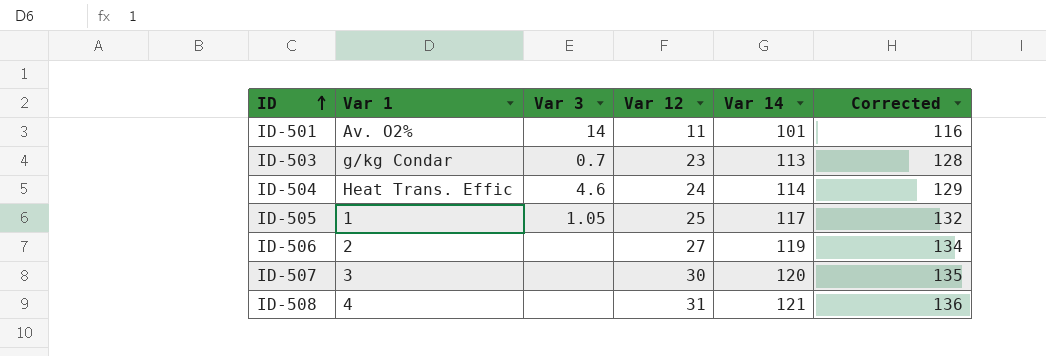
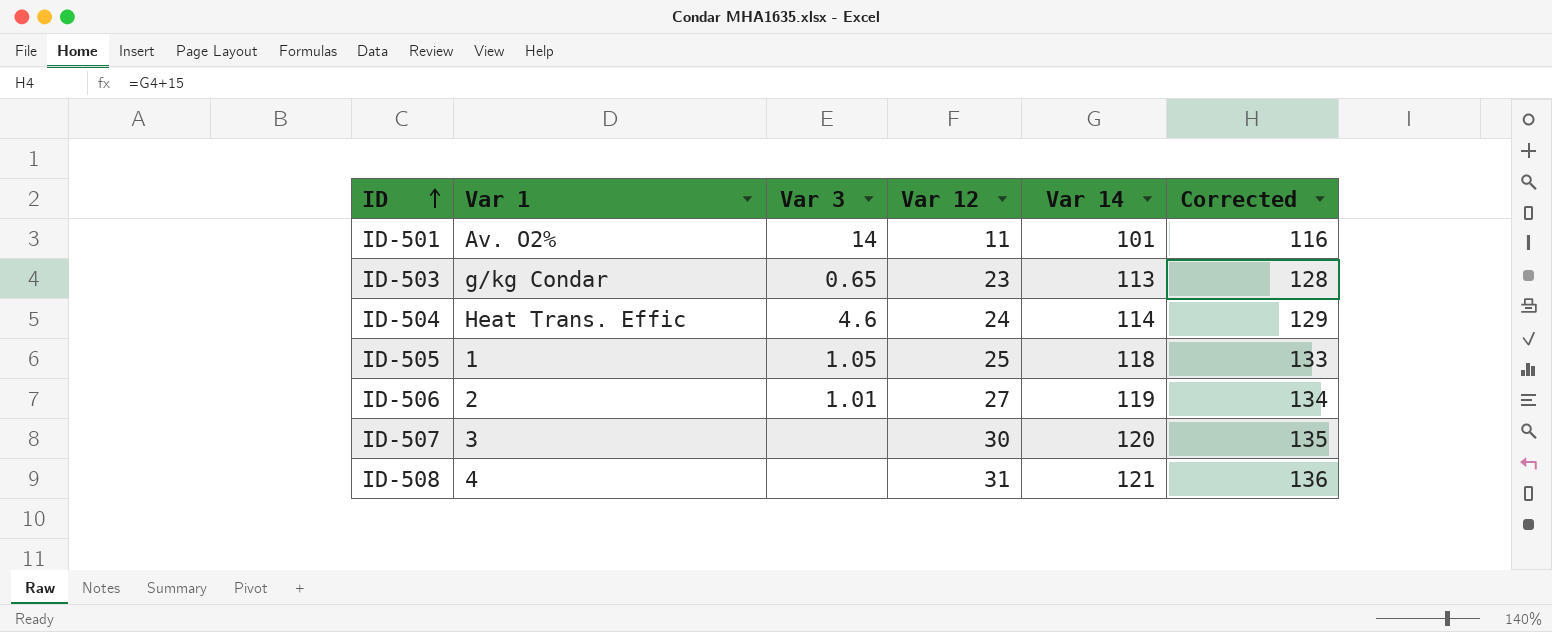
ID-503 | Var 3: 0.7 -> 0.65
ID-505 | Var 14: 117 -> 118
ID-505 | Corrected: 132 -> 133
ID-506 | Var 3: none -> 1.01

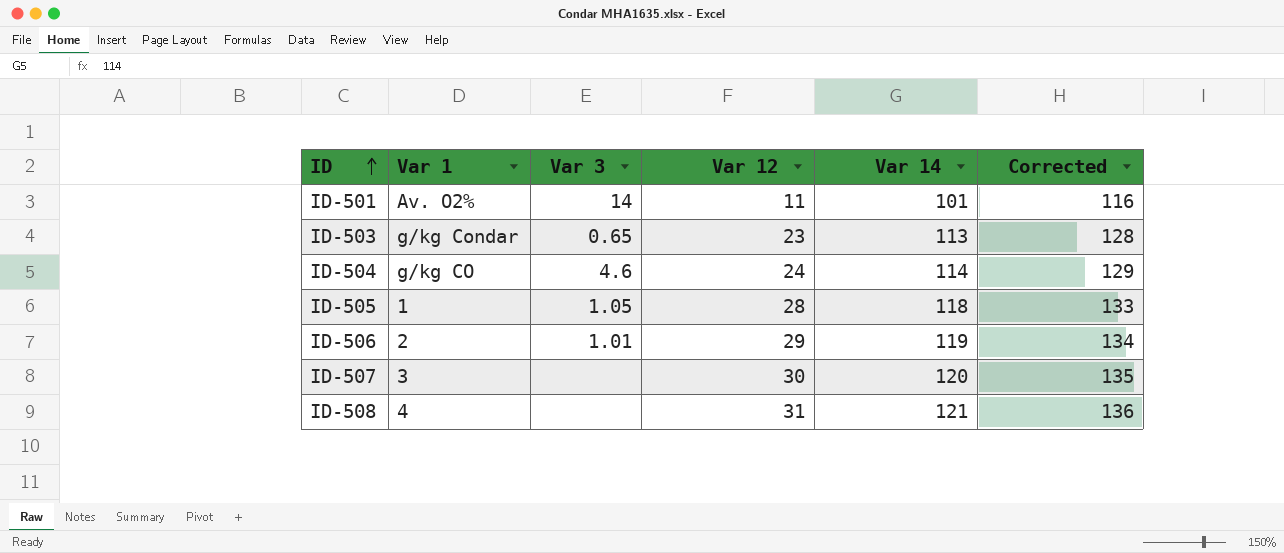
ID-504 | Var 1: Heat Trans. Effic -> g/kg CO
ID-505 | Var 12: 25 -> 28
ID-506 | Var 12: 27 -> 29

